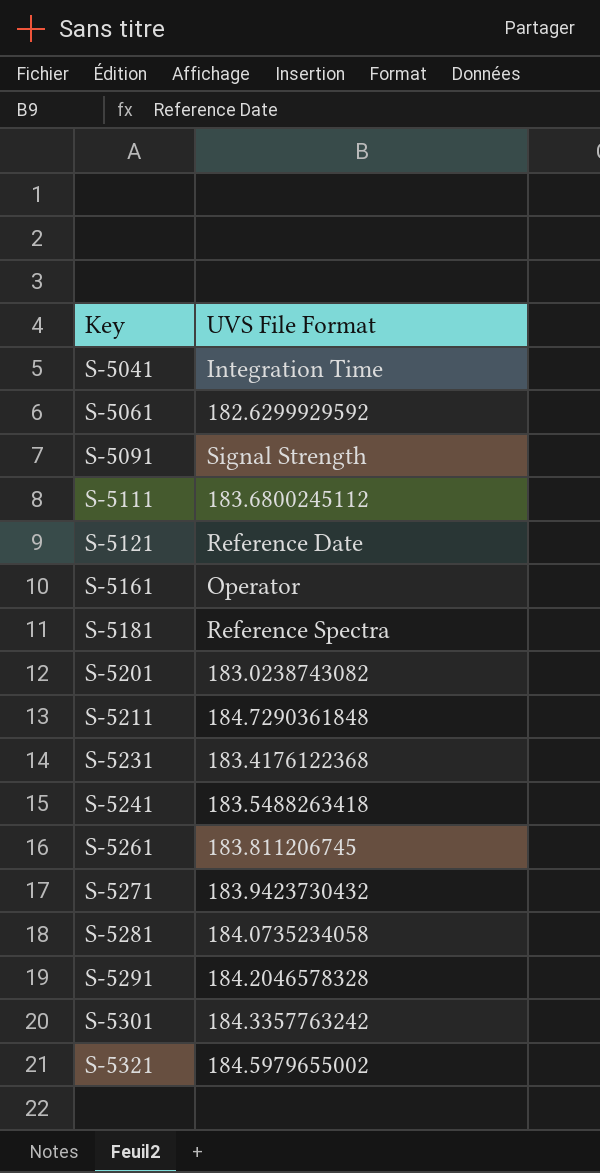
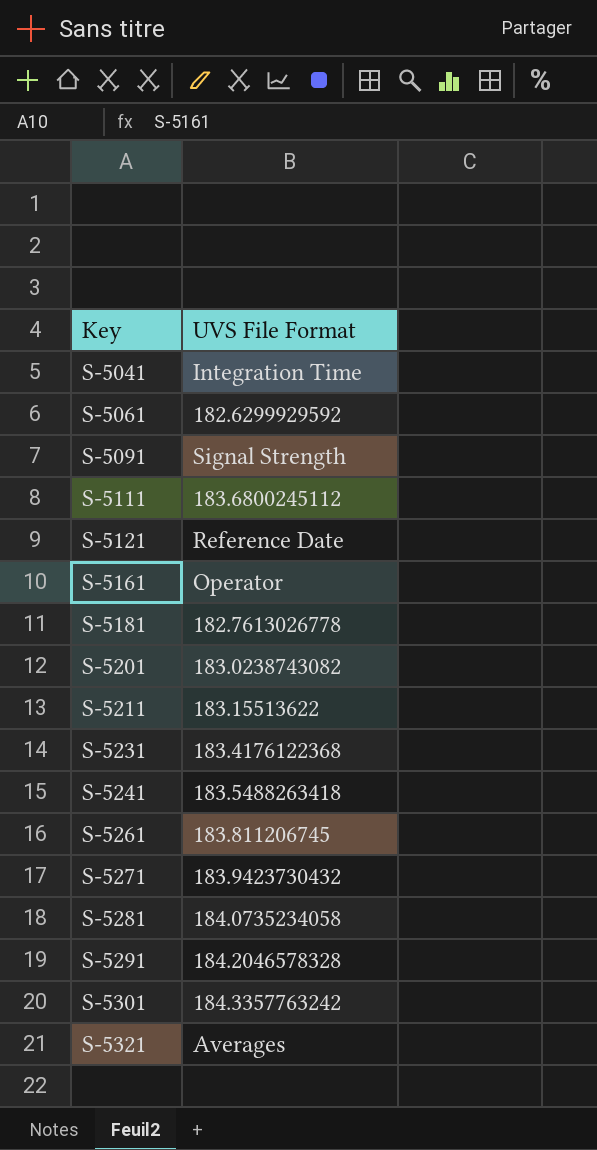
S-5181 | UVS File Format: Reference Spectra -> 182.7613026778
S-5211 | UVS File Format: 184.7290361848 -> 183.15513622
S-5321 | UVS File Format: 184.5979655002 -> Averages

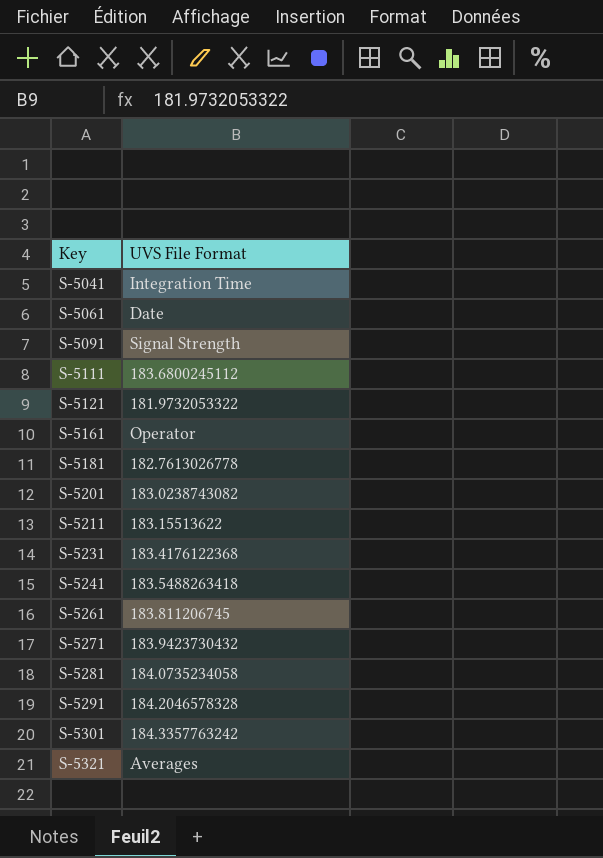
S-5061 | UVS File Format: 182.6299929592 -> Date
S-5121 | UVS File Format: Reference Date -> 181.9732053322

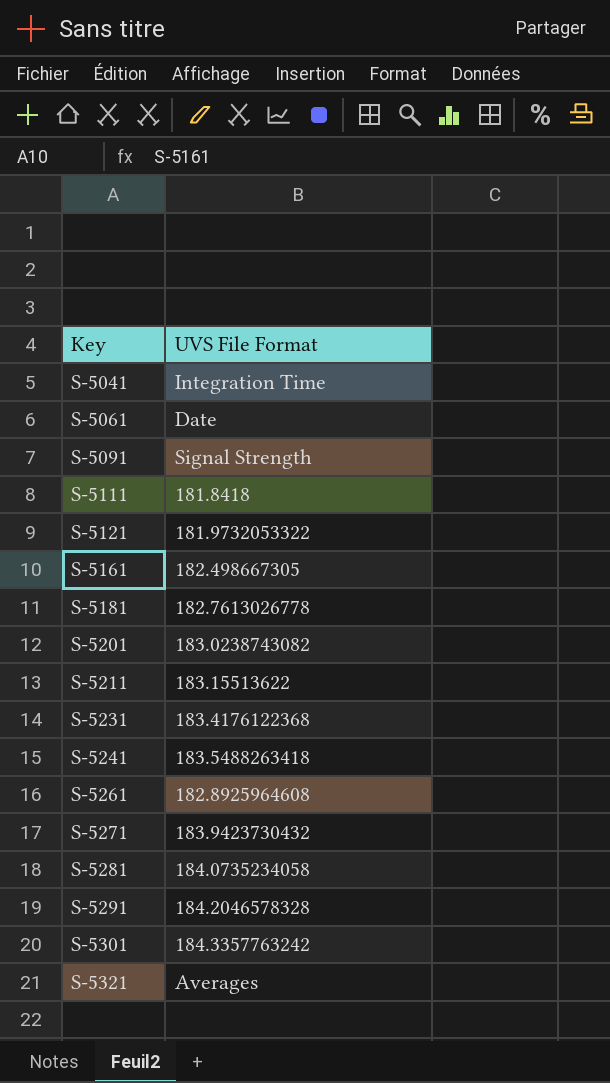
S-5111 | UVS File Format: 183.6800245112 -> 181.8418
S-5161 | UVS File Format: Operator -> 182.498667305
S-5261 | UVS File Format: 183.811206745 -> 182.8925964608

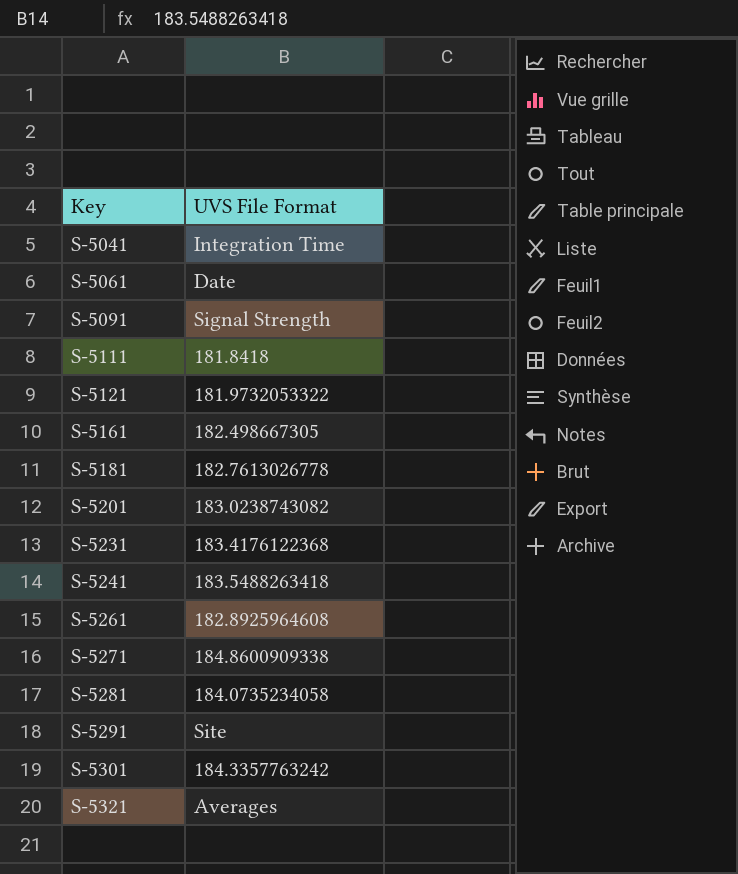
row S-5211: 183.15513622 -> none
S-5271 | UVS File Format: 183.9423730432 -> 184.8600909338
S-5291 | UVS File Format: 184.2046578328 -> Site

